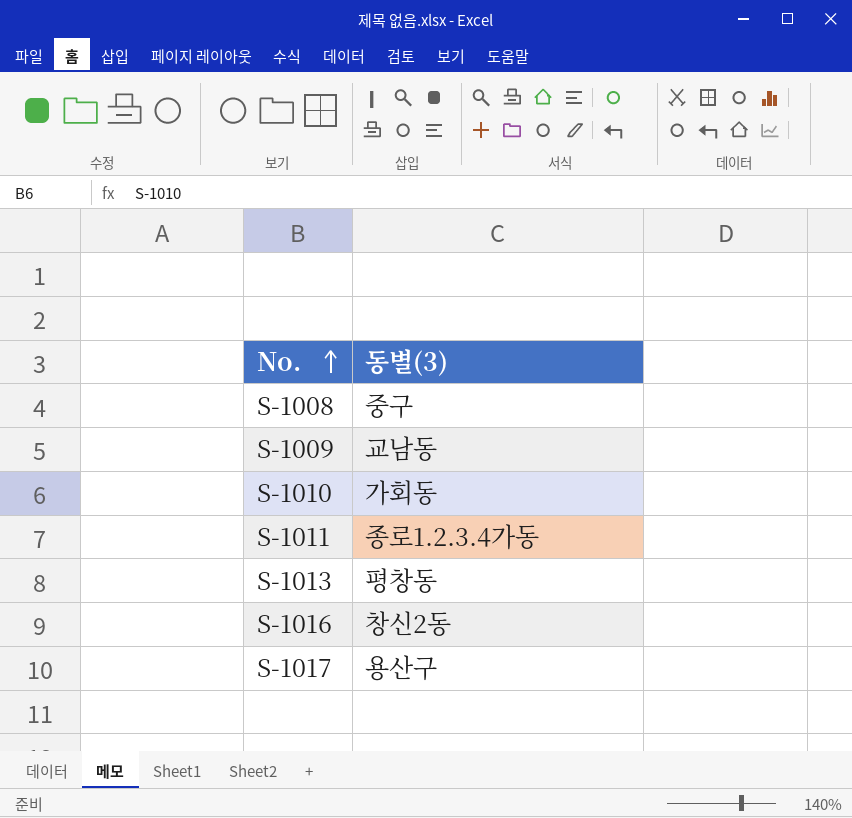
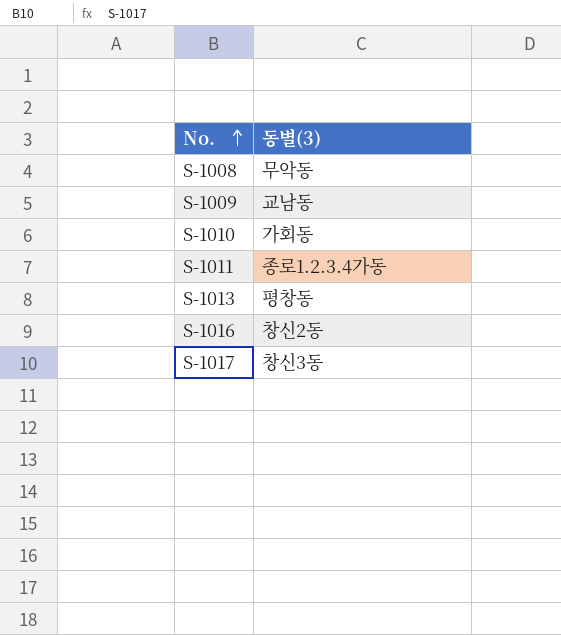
S-1008 | 동별(3): 중구 -> 무악동
S-1017 | 동별(3): 용산구 -> 창신3동

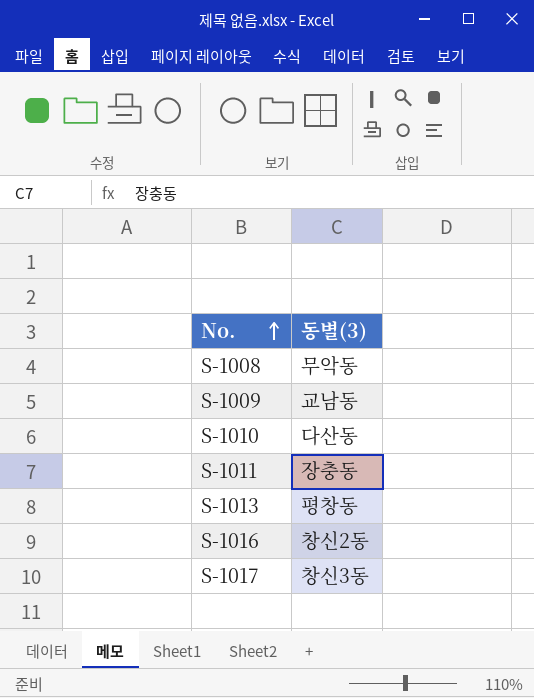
S-1010 | 동별(3): 가회동 -> 다산동
S-1011 | 동별(3): 종로1.2.3.4가동 -> 장충동

